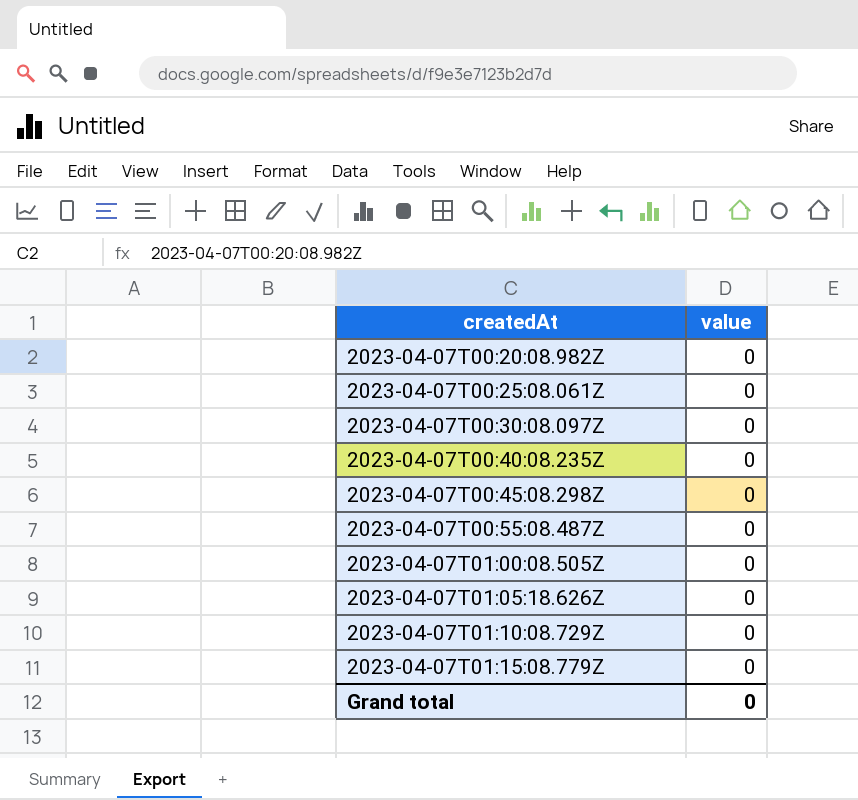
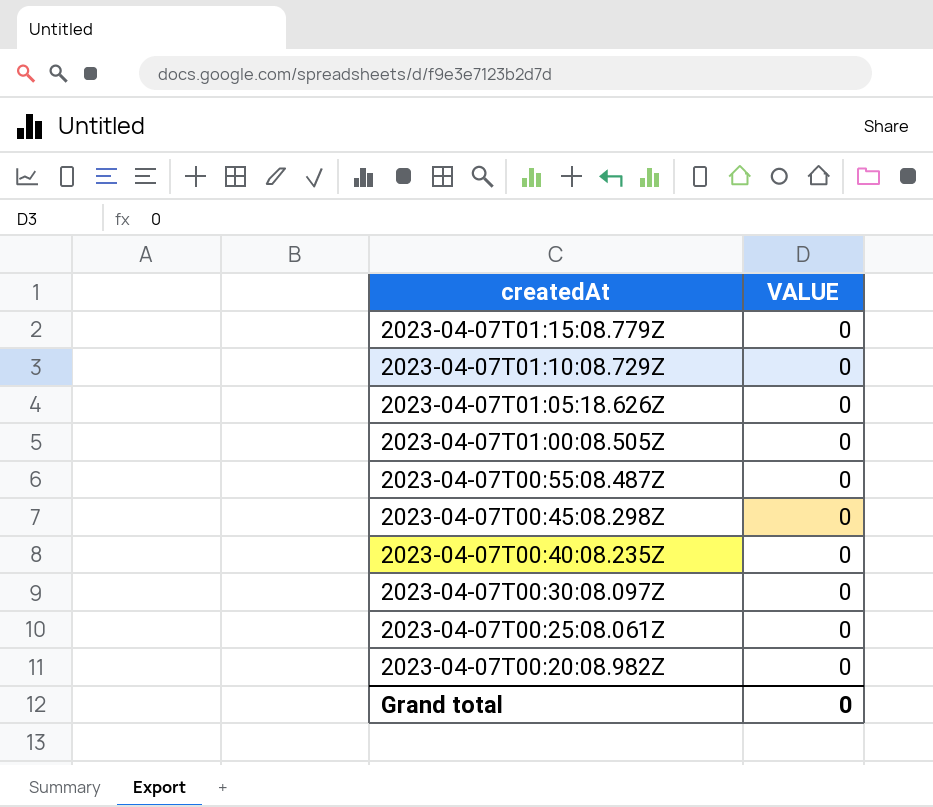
row order: createdAt ascending -> createdAt descending
column name: value -> VALUE

